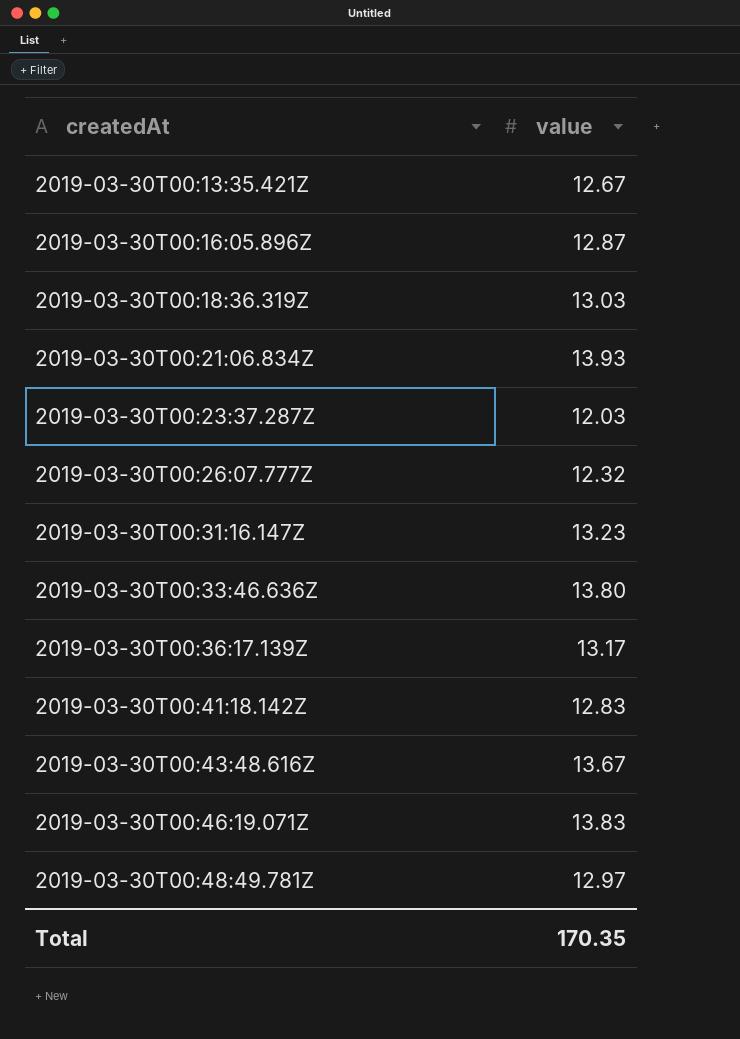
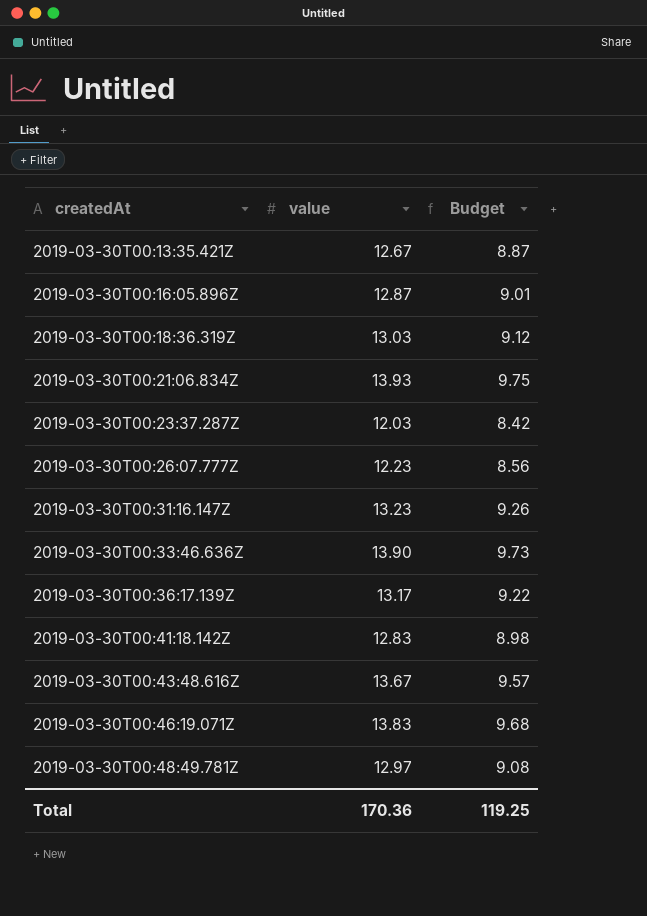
column Budget | formula: none -> [value] * 0.7
2019-03-30T00:26:07.777Z | value: 12.32 -> 12.23
2019-03-30T00:33:46.636Z | value: 13.80 -> 13.90
Total | value: 170.35 -> 170.36

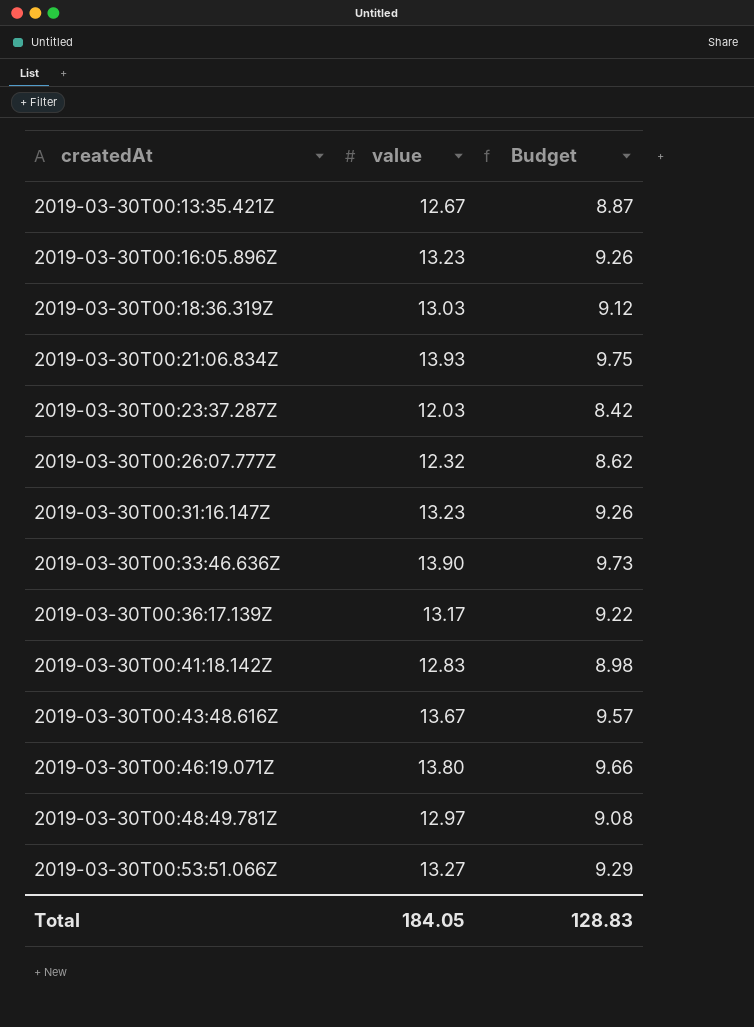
2019-03-30T00:16:05.896Z | value: 12.87 -> 13.23
2019-03-30T00:16:05.896Z | Budget: 9.01 -> 9.26
2019-03-30T00:26:07.777Z | value: 12.23 -> 12.32
2019-03-30T00:26:07.777Z | Budget: 8.56 -> 8.62
2019-03-30T00:46:19.071Z | value: 13.83 -> 13.80
2019-03-30T00:46:19.071Z | Budget: 9.68 -> 9.66
row 2019-03-30T00:53:51.066Z: none -> 13.27 | 9.29
Total | value: 170.36 -> 184.05
Total | Budget: 119.25 -> 128.83

